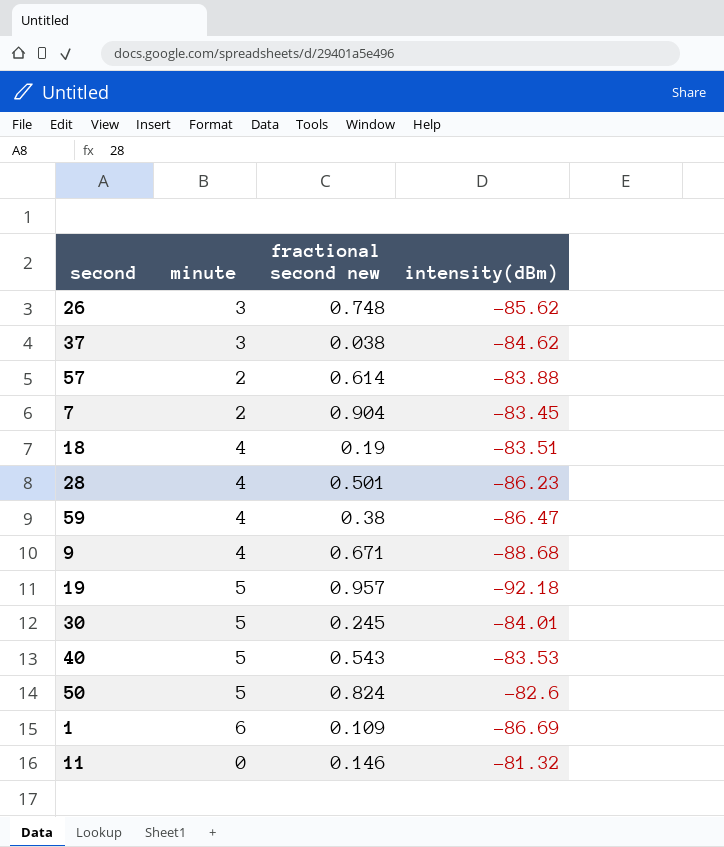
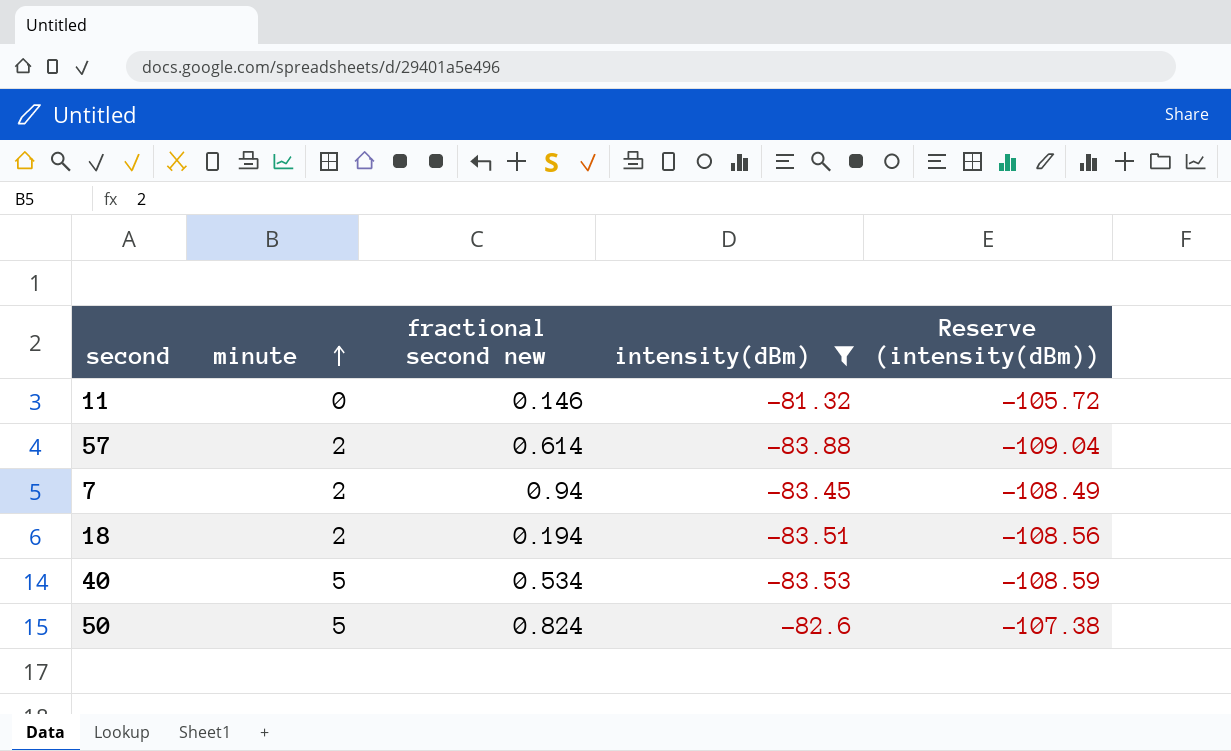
filter: none -> intensity(dBm) >= -83.88
row order: none -> minute ascending
column Reserve (intensity(dBm)) | formula: none -> [intensity(dBm)] * 1.3
7 | fractional second new: 0.904 -> 0.94
18 | minute: 4 -> 2
18 | fractional second new: 0.19 -> 0.194
40 | fractional second new: 0.543 -> 0.534

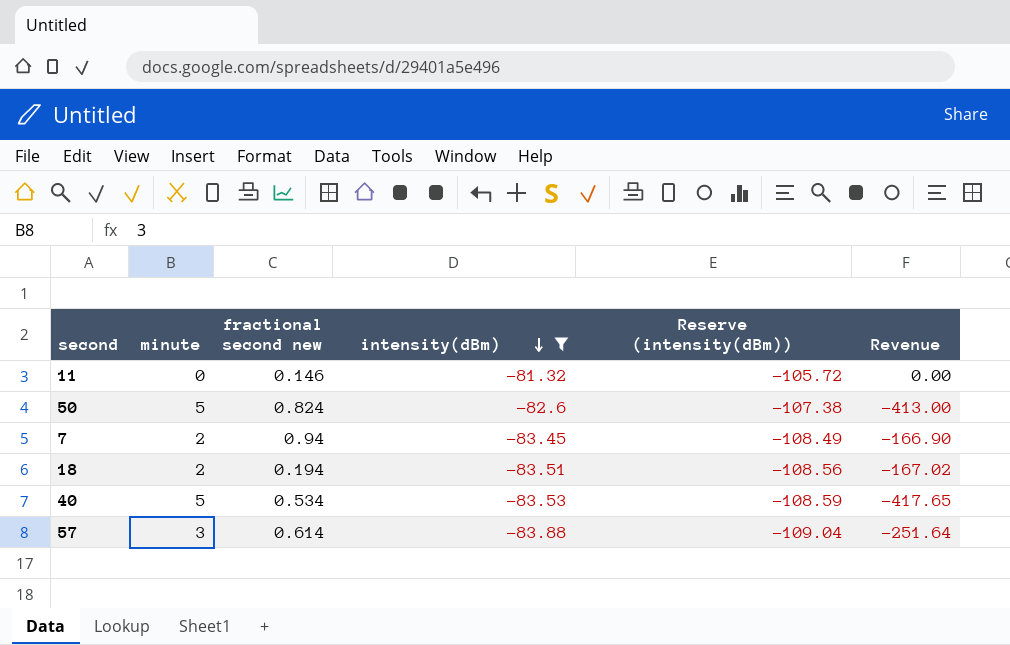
row order: minute ascending -> intensity(dBm) descending
column Revenue | formula: none -> [minute] * [intensity(dBm)]
57 | minute: 2 -> 3

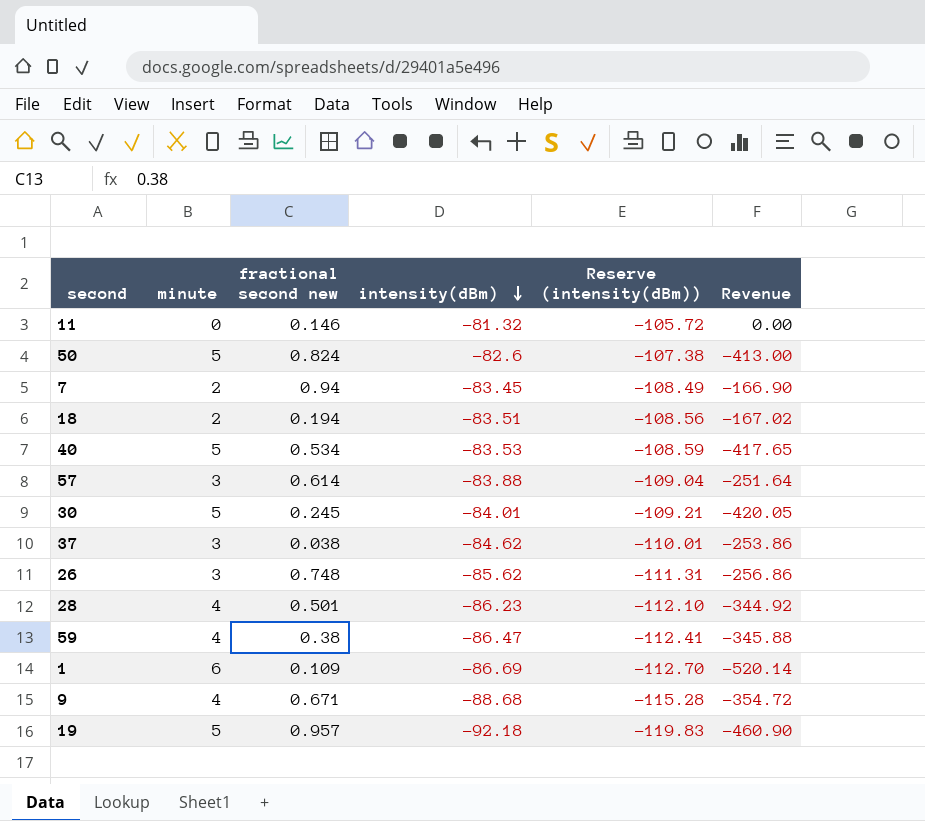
filter: intensity(dBm) >= -83.88 -> none

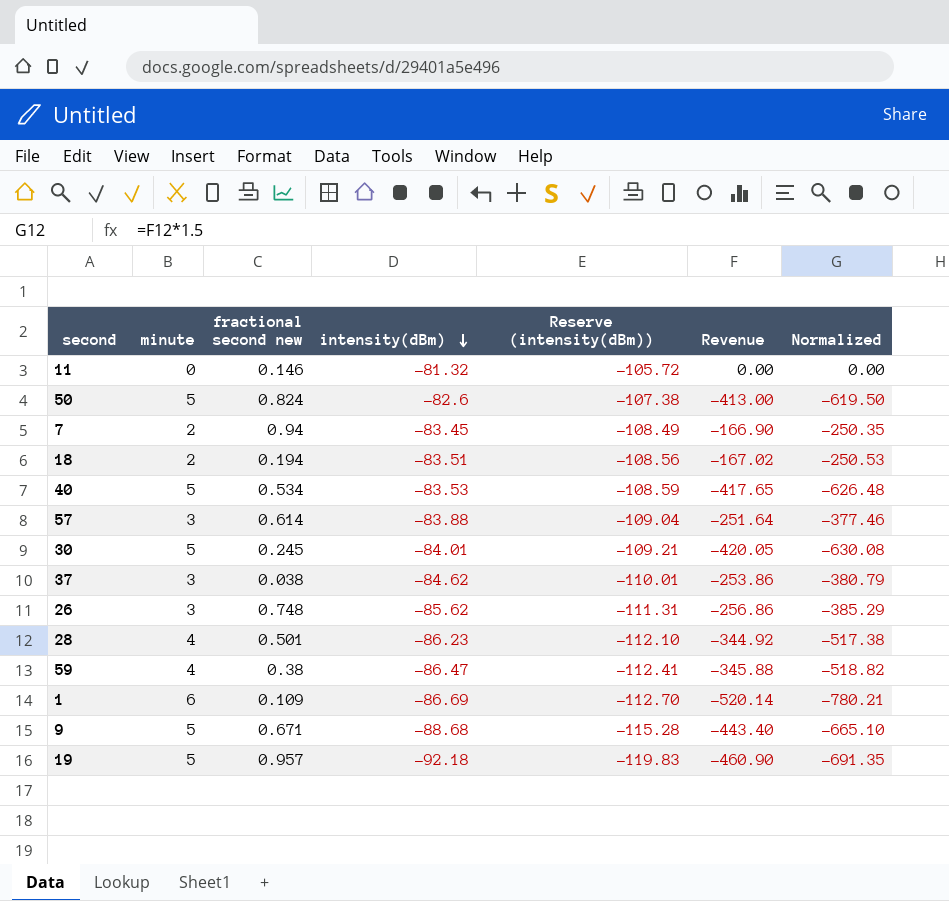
column Normalized | formula: none -> [Revenue] * 1.5
9 | minute: 4 -> 5
9 | Revenue: -354.72 -> -443.40

